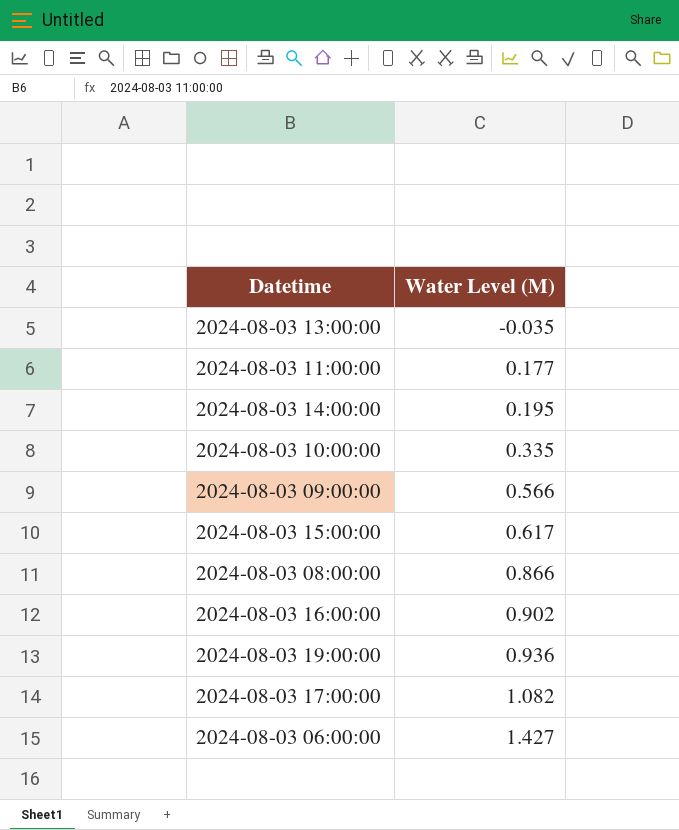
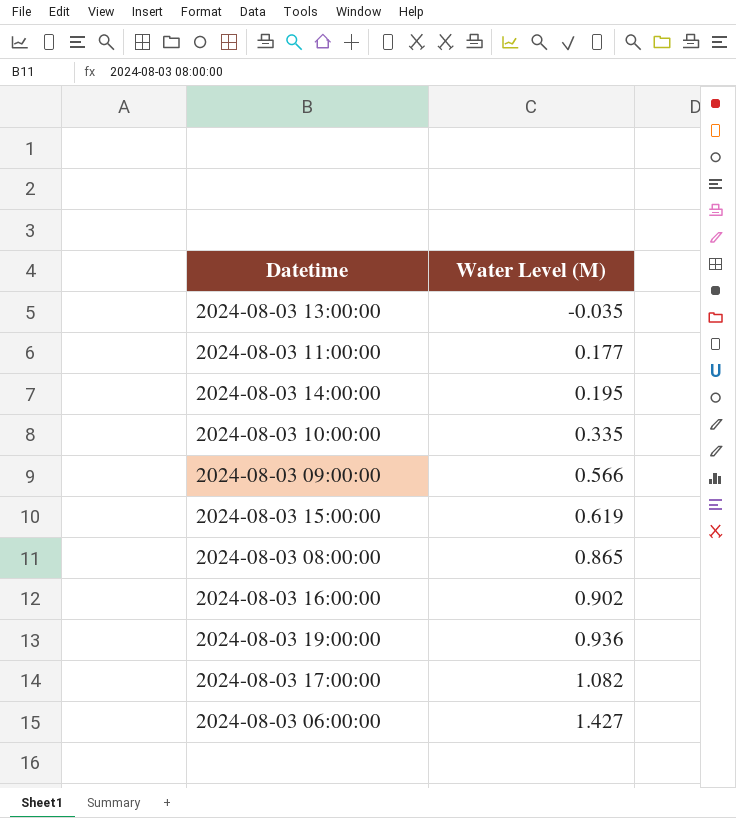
2024-08-03 15:00:00 | Water Level (M): 0.617 -> 0.619
2024-08-03 08:00:00 | Water Level (M): 0.866 -> 0.865

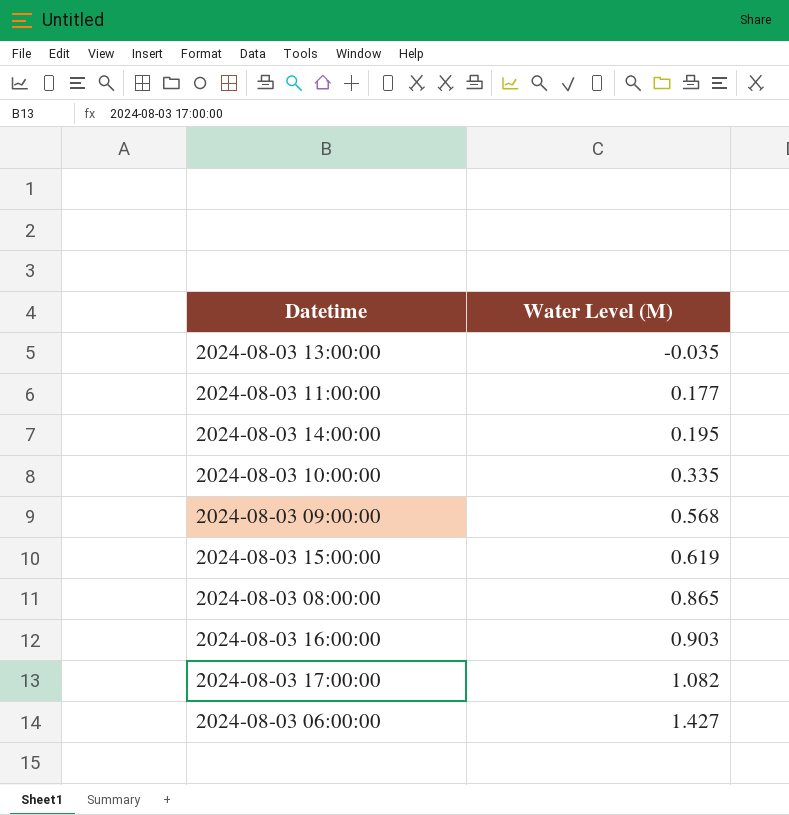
row 2024-08-03 19:00:00: 0.936 -> none
2024-08-03 09:00:00 | Water Level (M): 0.566 -> 0.568
2024-08-03 16:00:00 | Water Level (M): 0.902 -> 0.903

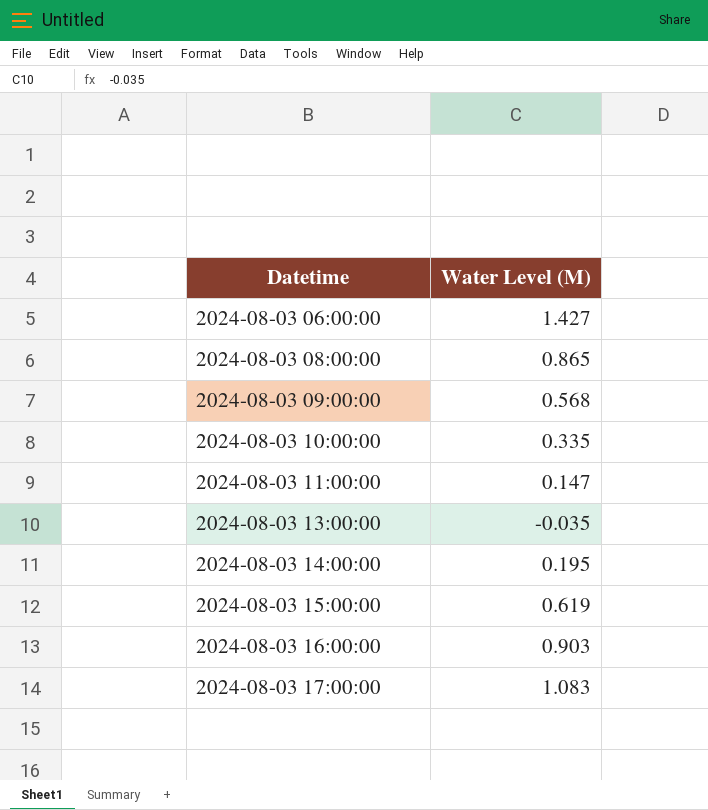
row order: Water Level (M) ascending -> Datetime ascending
2024-08-03 11:00:00 | Water Level (M): 0.177 -> 0.147
2024-08-03 17:00:00 | Water Level (M): 1.082 -> 1.083

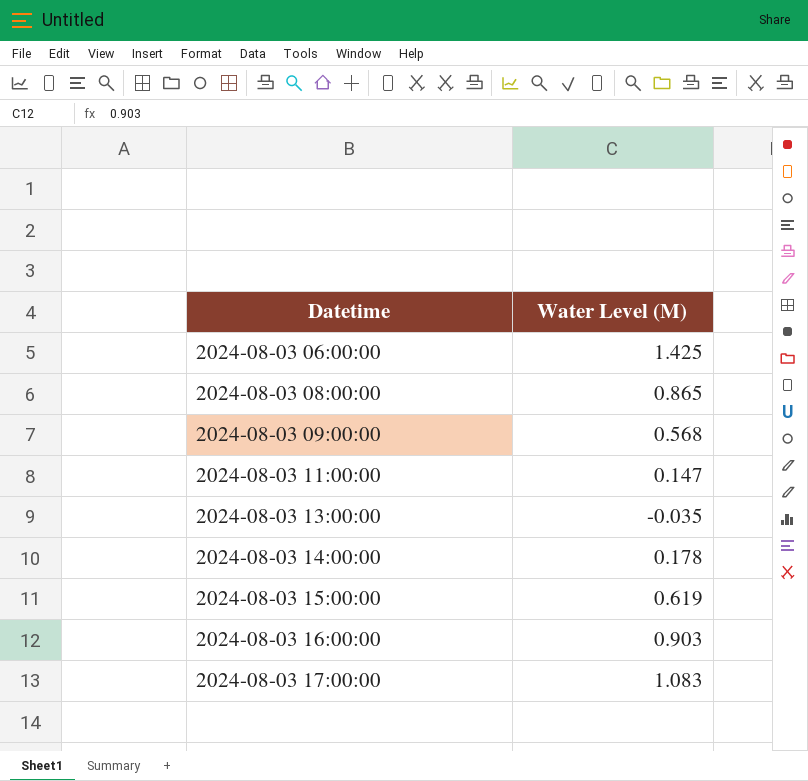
row 2024-08-03 10:00:00: 0.335 -> none
2024-08-03 06:00:00 | Water Level (M): 1.427 -> 1.425
2024-08-03 14:00:00 | Water Level (M): 0.195 -> 0.178

